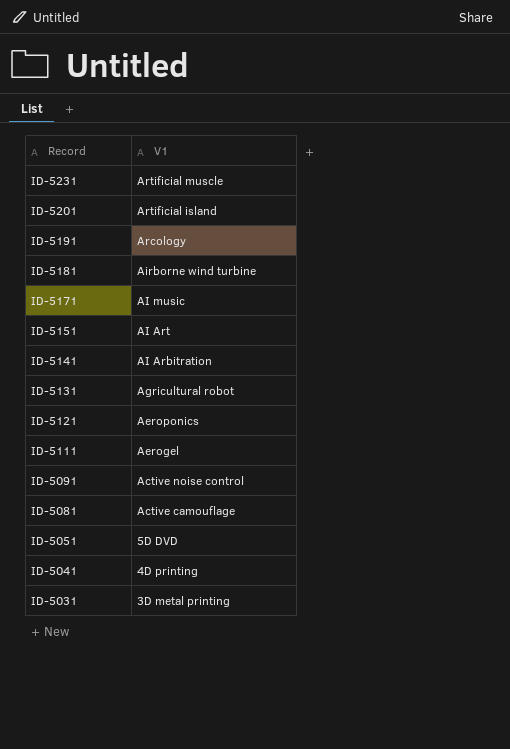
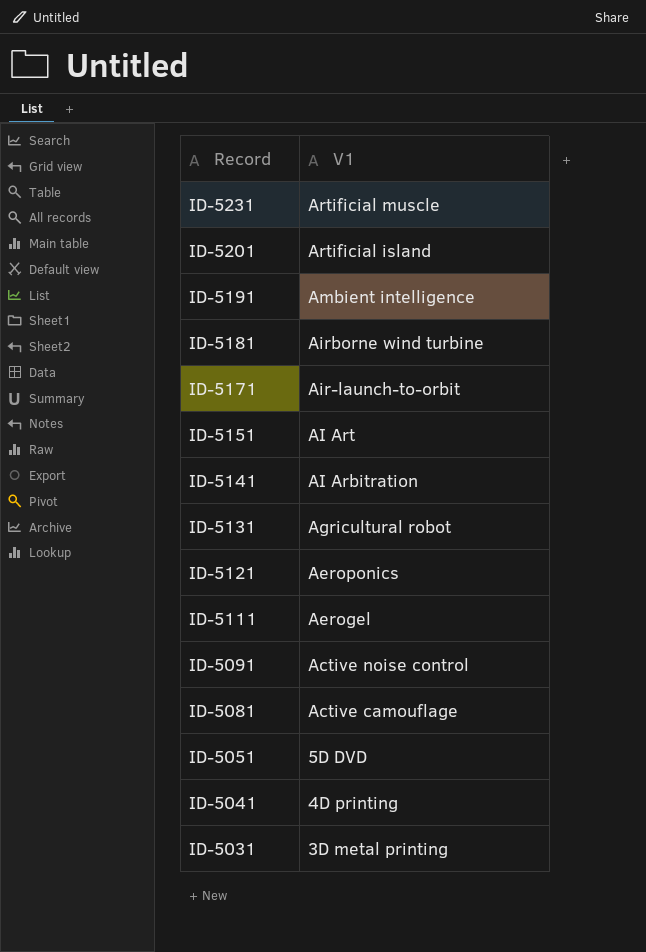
ID-5191 | V1: Arcology -> Ambient intelligence
ID-5171 | V1: AI music -> Air-launch-to-orbit

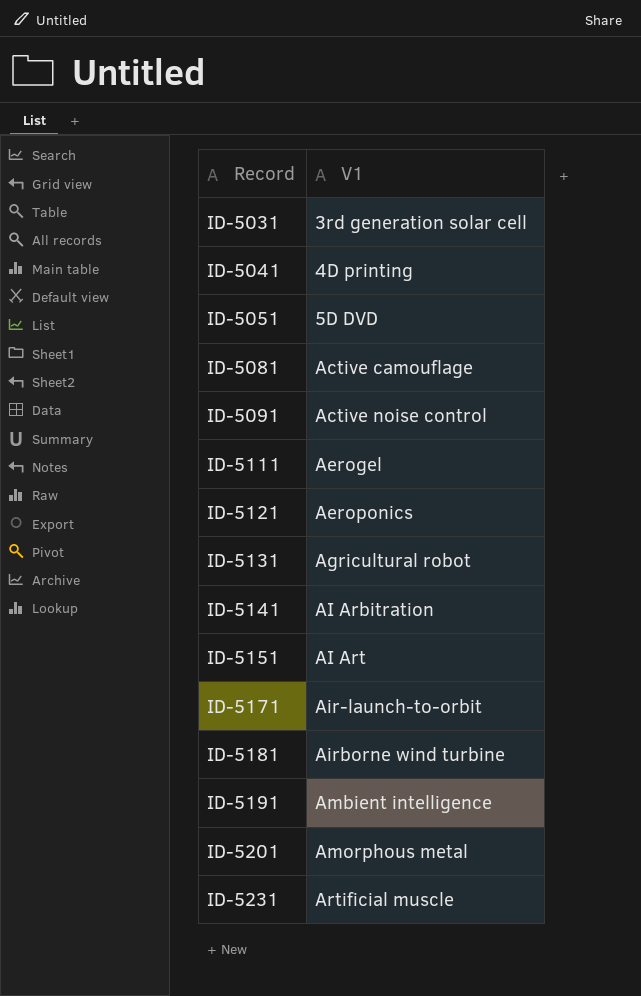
row order: Record descending -> Record ascending
ID-5031 | V1: 3D metal printing -> 3rd generation solar cell
ID-5201 | V1: Artificial island -> Amorphous metal

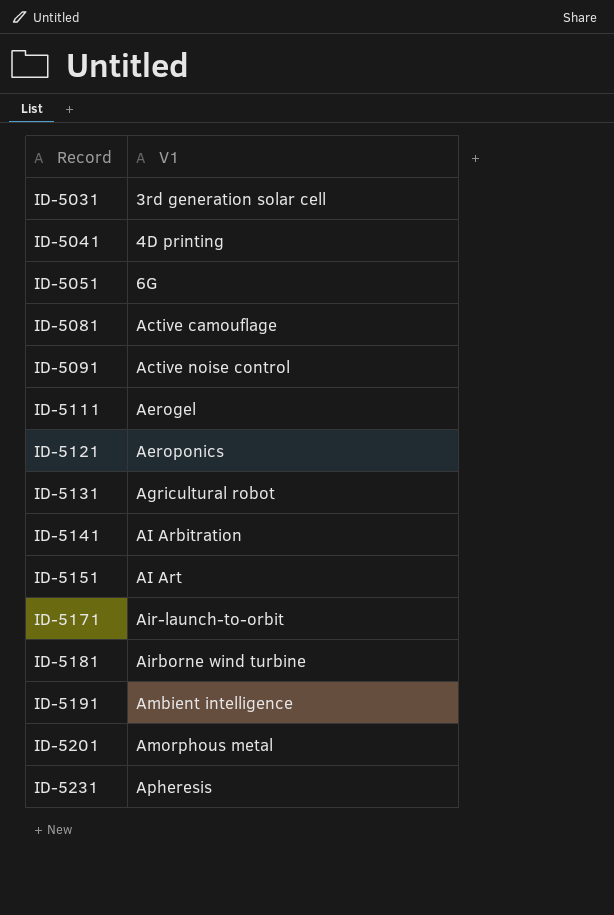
ID-5051 | V1: 5D DVD -> 6G
ID-5231 | V1: Artificial muscle -> Apheresis

